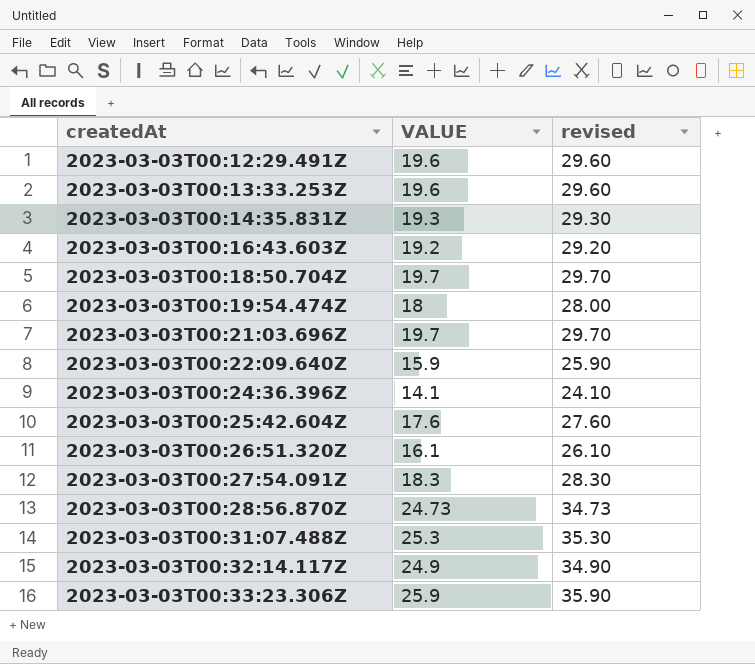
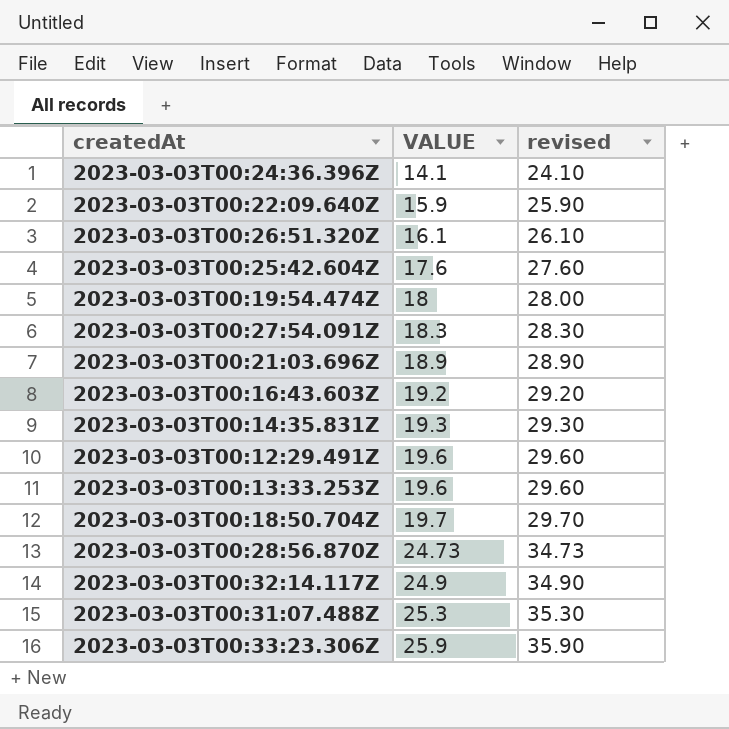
row order: createdAt ascending -> VALUE ascending
2023-03-03T00:21:03.696Z | VALUE: 19.7 -> 18.9
2023-03-03T00:21:03.696Z | revised: 29.70 -> 28.90

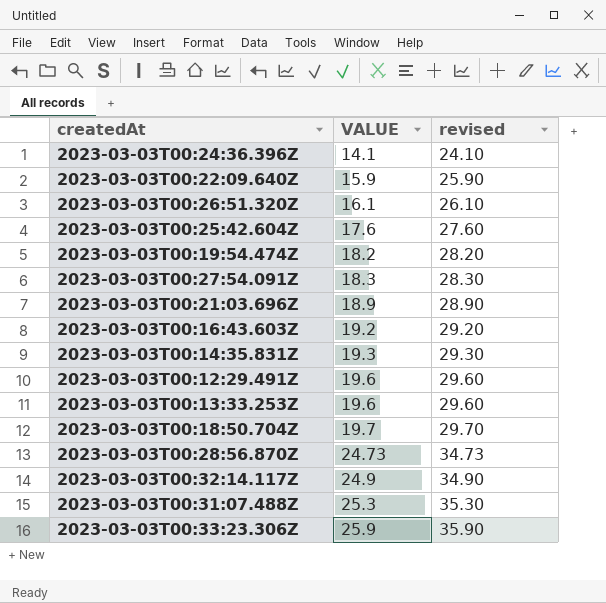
2023-03-03T00:19:54.474Z | VALUE: 18 -> 18.2
2023-03-03T00:19:54.474Z | revised: 28.00 -> 28.20

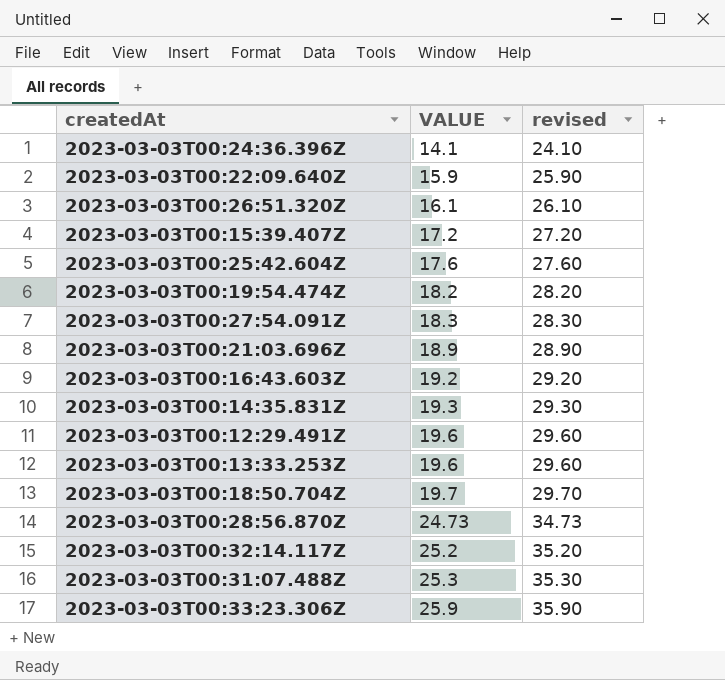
row 2023-03-03T00:15:39.407Z: none -> 17.2 | 27.20
2023-03-03T00:32:14.117Z | VALUE: 24.9 -> 25.2
2023-03-03T00:32:14.117Z | revised: 34.90 -> 35.20

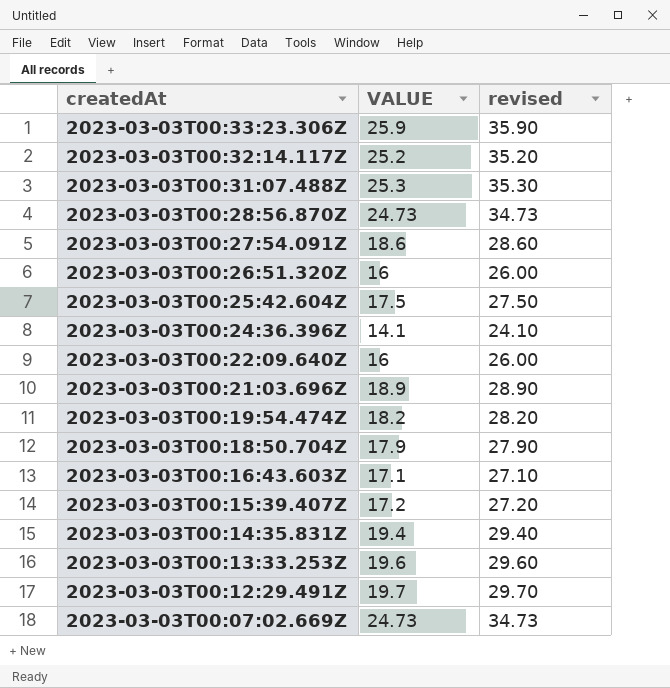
row order: VALUE ascending -> createdAt descending
2023-03-03T00:27:54.091Z | VALUE: 18.3 -> 18.6
2023-03-03T00:27:54.091Z | revised: 28.30 -> 28.60
2023-03-03T00:26:51.320Z | VALUE: 16.1 -> 16
2023-03-03T00:26:51.320Z | revised: 26.10 -> 26.00
2023-03-03T00:25:42.604Z | VALUE: 17.6 -> 17.5
2023-03-03T00:25:42.604Z | revised: 27.60 -> 27.50
2023-03-03T00:22:09.640Z | VALUE: 15.9 -> 16
2023-03-03T00:22:09.640Z | revised: 25.90 -> 26.00
2023-03-03T00:18:50.704Z | VALUE: 19.7 -> 17.9
2023-03-03T00:18:50.704Z | revised: 29.70 -> 27.90
2023-03-03T00:16:43.603Z | VALUE: 19.2 -> 17.1
2023-03-03T00:16:43.603Z | revised: 29.20 -> 27.10
2023-03-03T00:14:35.831Z | VALUE: 19.3 -> 19.4
2023-03-03T00:14:35.831Z | revised: 29.30 -> 29.40
2023-03-03T00:12:29.491Z | VALUE: 19.6 -> 19.7
2023-03-03T00:12:29.491Z | revised: 29.60 -> 29.70
row 2023-03-03T00:07:02.669Z: none -> 24.73 | 34.73

